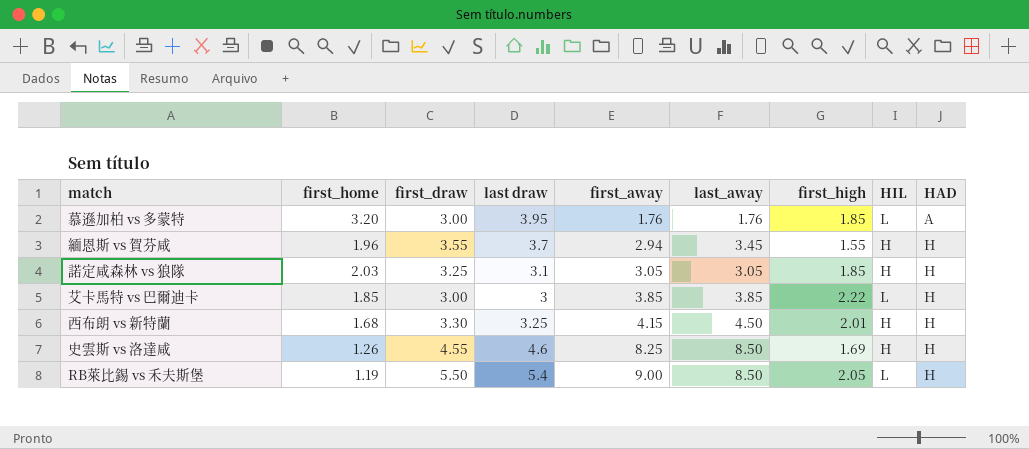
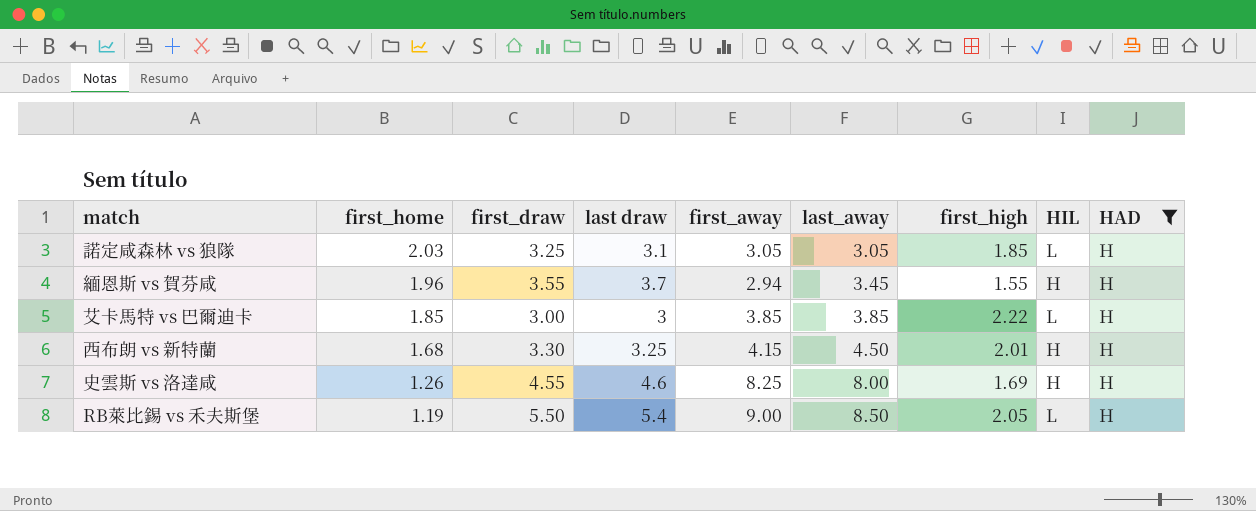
filter: none -> HAD = H
row order: first_away ascending -> first_home descending
諾定咸森林 vs 狼隊 | HIL: H -> L
史雲斯 vs 洛達咸 | last_away: 8.50 -> 8.00

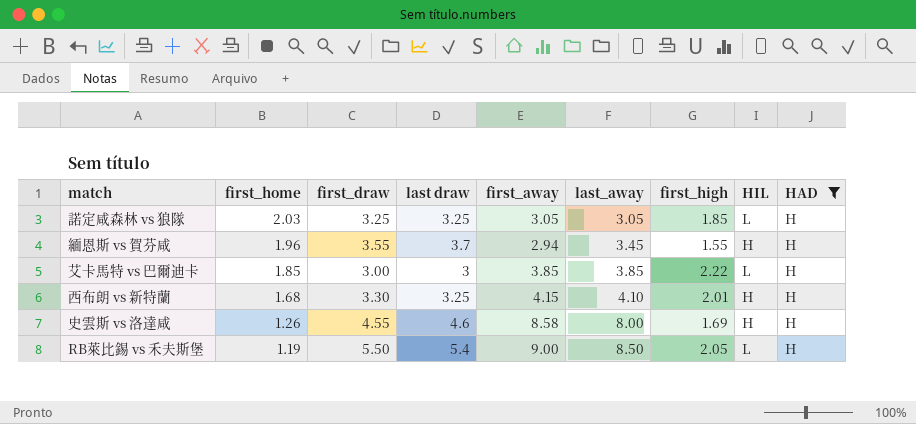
諾定咸森林 vs 狼隊 | last draw: 3.1 -> 3.25
西布朗 vs 新特蘭 | last_away: 4.50 -> 4.10
史雲斯 vs 洛達咸 | first_away: 8.25 -> 8.58

